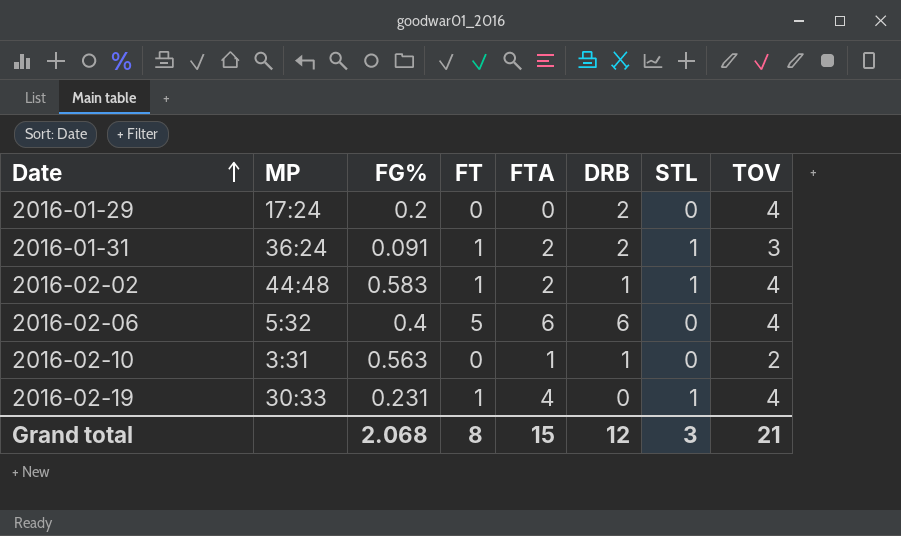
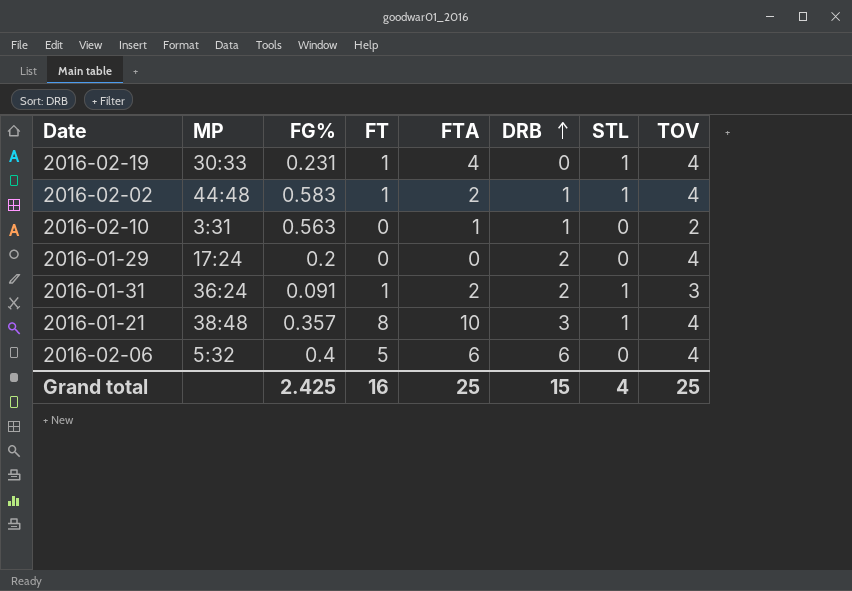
row order: Date ascending -> DRB ascending
row 2016-01-21: none -> 38:48 | 0.357 | 8 | 10 | 3 | 1 | 4
Grand total | FG%: 2.068 -> 2.425
Grand total | FT: 8 -> 16
Grand total | FTA: 15 -> 25
Grand total | DRB: 12 -> 15
Grand total | STL: 3 -> 4
Grand total | TOV: 21 -> 25

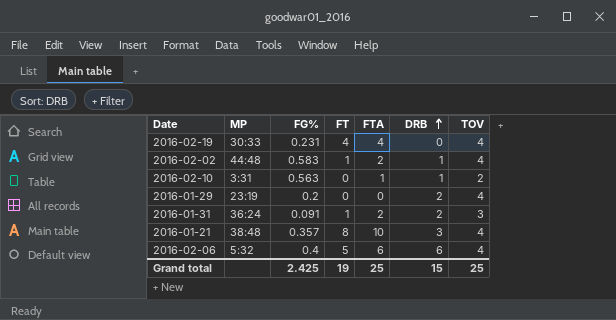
column STL | position: 7 -> none
2016-02-19 | FT: 1 -> 4
2016-01-29 | MP: 17:24 -> 23:19
Grand total | FT: 16 -> 19

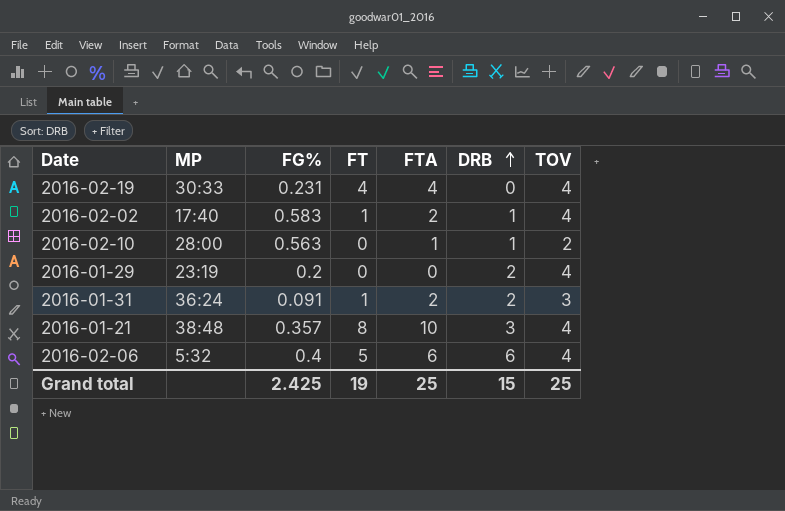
2016-02-02 | MP: 44:48 -> 17:40
2016-02-10 | MP: 3:31 -> 28:00

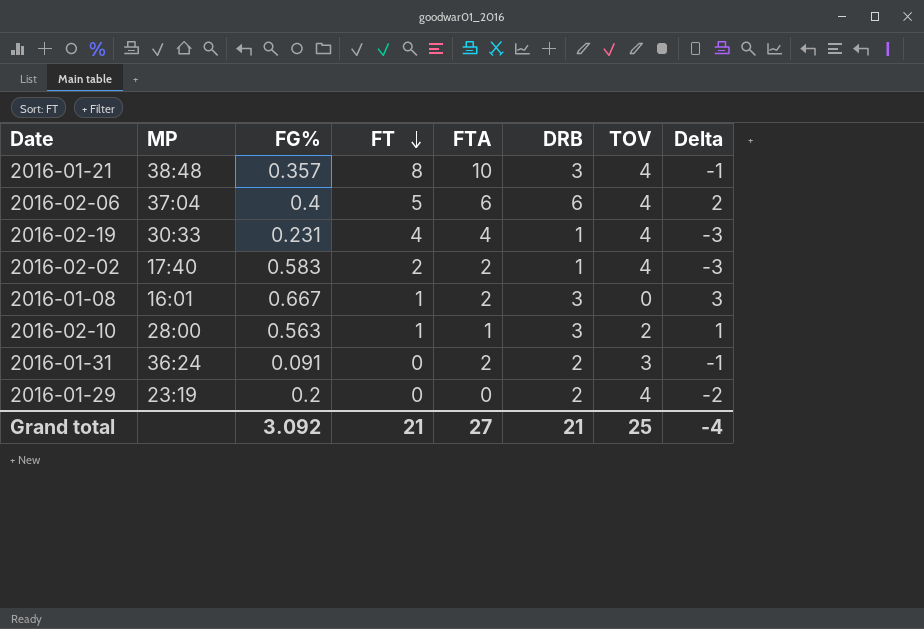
row order: DRB ascending -> FT descending
column Delta | formula: none -> [DRB] - [TOV]
2016-02-06 | MP: 5:32 -> 37:04
2016-02-19 | DRB: 0 -> 1
2016-02-02 | FT: 1 -> 2
row 2016-01-08: none -> 16:01 | 0.667 | 1 | 2 | 3 | 0 | 3
2016-02-10 | FT: 0 -> 1
2016-02-10 | DRB: 1 -> 3
2016-01-31 | FT: 1 -> 0
Grand total | FG%: 2.425 -> 3.092
Grand total | FT: 19 -> 21
Grand total | FTA: 25 -> 27
Grand total | DRB: 15 -> 21

